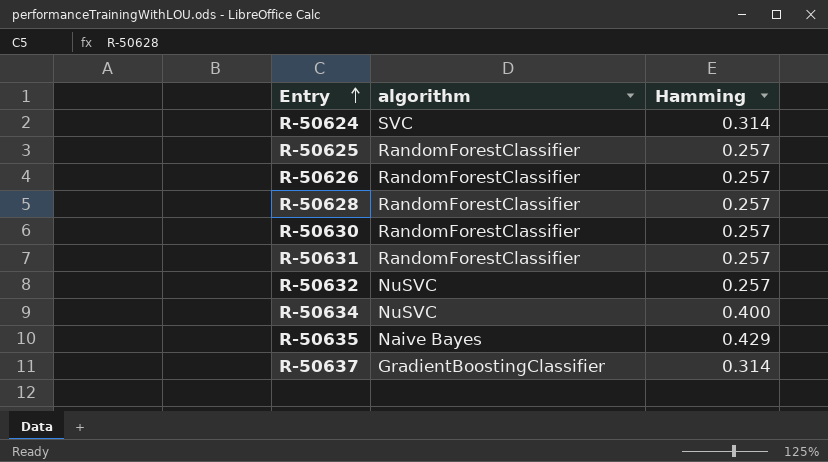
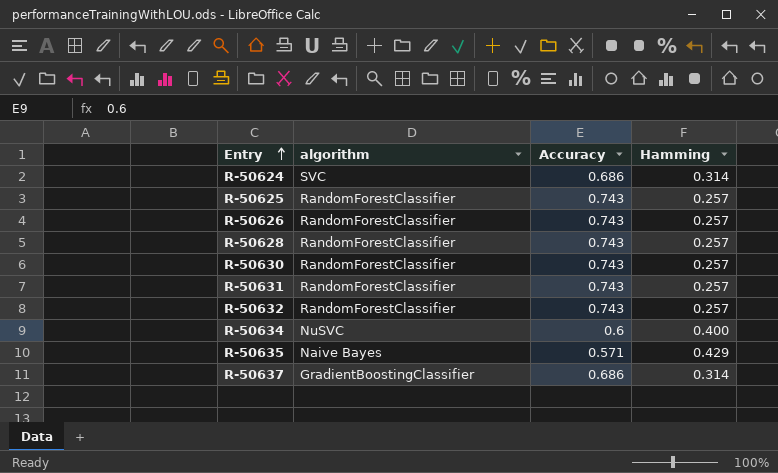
column Accuracy | position: none -> 3
R-50632 | algorithm: NuSVC -> RandomForestClassifier

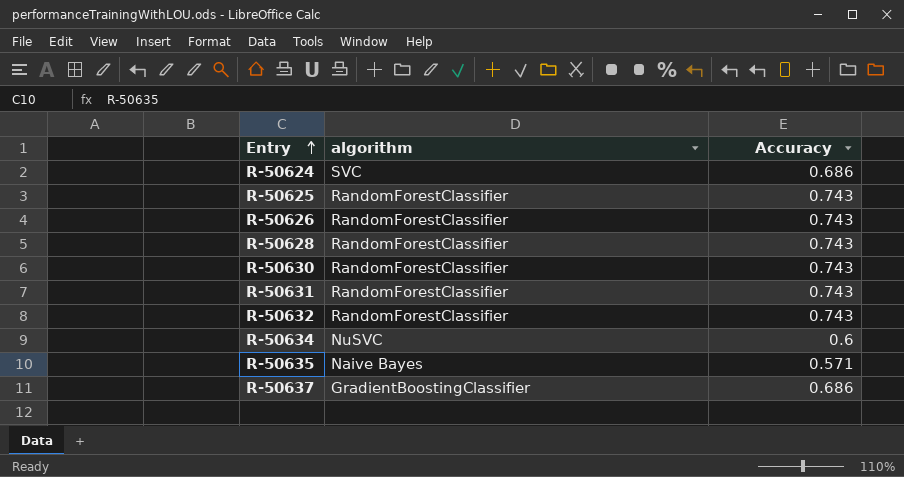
column Hamming | position: 4 -> none

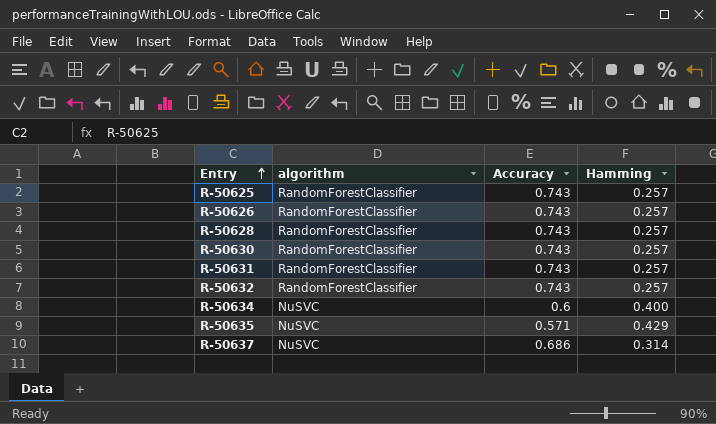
column Hamming | position: none -> 4
row R-50624: SVC | 0.686 -> none
R-50635 | algorithm: Naive Bayes -> NuSVC
R-50637 | algorithm: GradientBoostingClassifier -> NuSVC

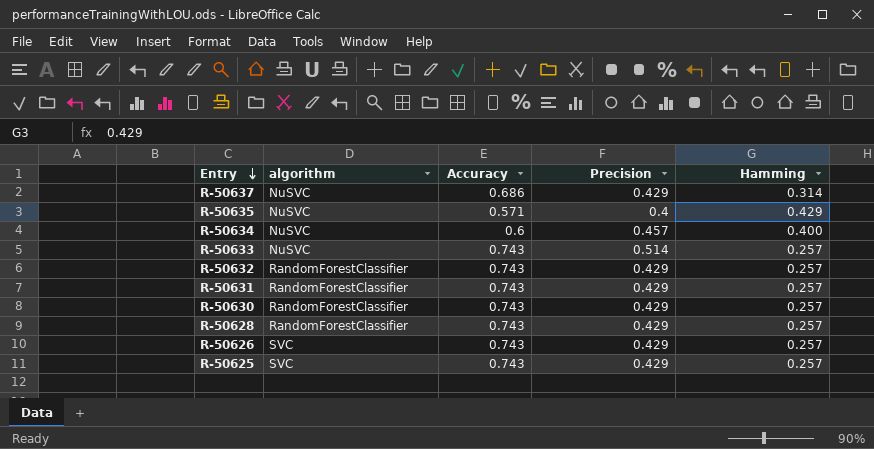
row order: Entry ascending -> Entry descending
column Precision | position: none -> 4
row R-50633: none -> NuSVC | 0.743 | 0.514 | 0.257
R-50626 | algorithm: RandomForestClassifier -> SVC
R-50625 | algorithm: RandomForestClassifier -> SVC

